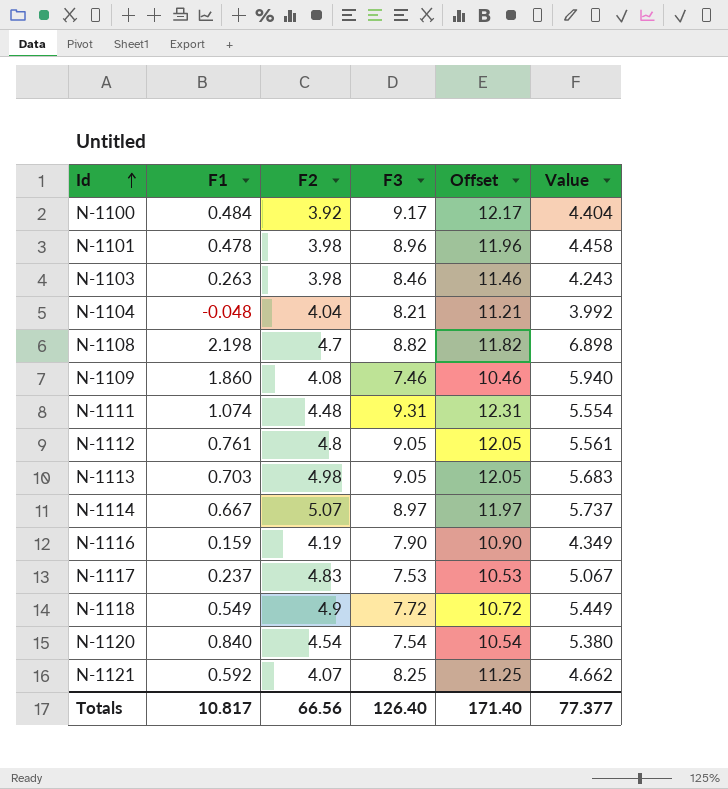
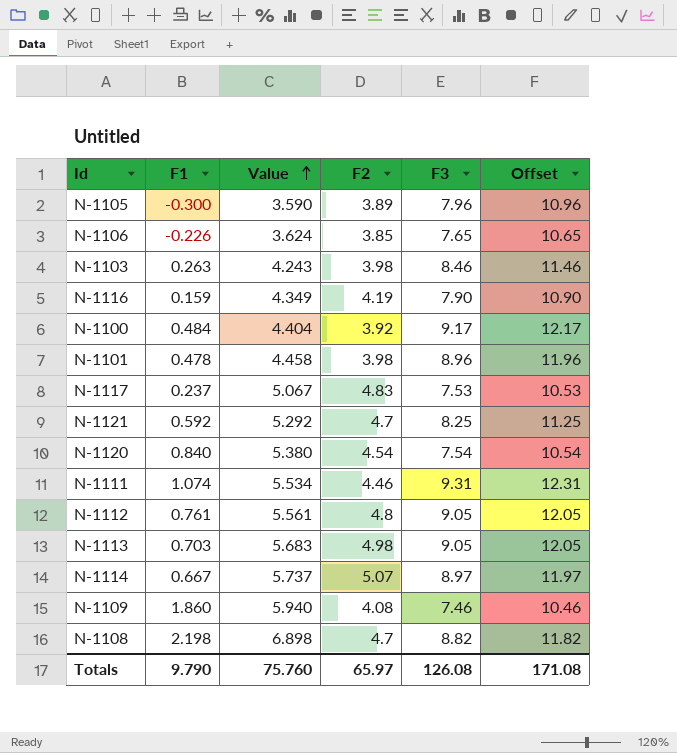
row order: Id ascending -> Value ascending
column Value | position: 6 -> 3
row N-1104: -0.048 | 4.04 | 8.21 | 11.21 | 3.992 -> none
row N-1118: 0.549 | 4.9 | 7.72 | 10.72 | 5.449 -> none
row N-1105: none -> -0.300 | 3.590 | 3.89 | 7.96 | 10.96
row N-1106: none -> -0.226 | 3.624 | 3.85 | 7.65 | 10.65
N-1121 | Value: 4.662 -> 5.292
N-1121 | F2: 4.07 -> 4.7
N-1111 | Value: 5.554 -> 5.534
N-1111 | F2: 4.48 -> 4.46
Totals | F1: 10.817 -> 9.790
Totals | Value: 77.377 -> 75.760
Totals | F2: 66.56 -> 65.97
Totals | F3: 126.40 -> 126.08
Totals | Offset: 171.40 -> 171.08

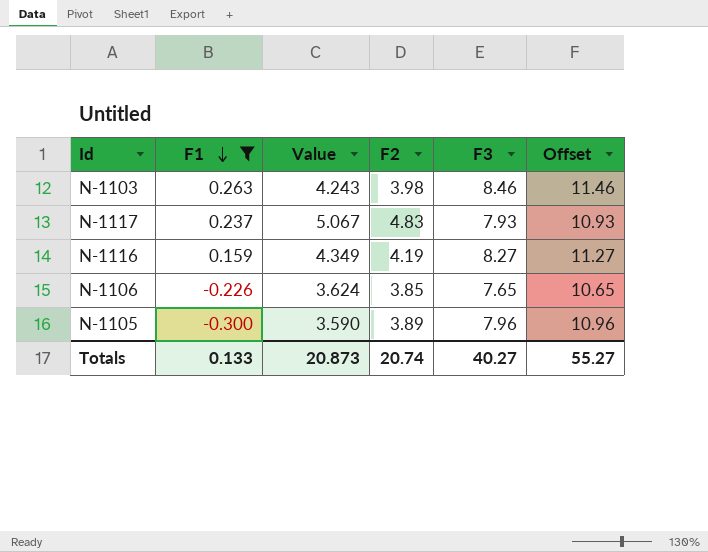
filter: none -> F1 <= 0.263
row order: Value ascending -> F1 descending
N-1117 | F3: 7.53 -> 7.93
N-1117 | Offset: 10.53 -> 10.93
N-1116 | F3: 7.90 -> 8.27
N-1116 | Offset: 10.90 -> 11.27
Totals | F1: 9.790 -> 0.133
Totals | Value: 75.760 -> 20.873
Totals | F2: 65.97 -> 20.74
Totals | F3: 126.08 -> 40.27
Totals | Offset: 171.08 -> 55.27

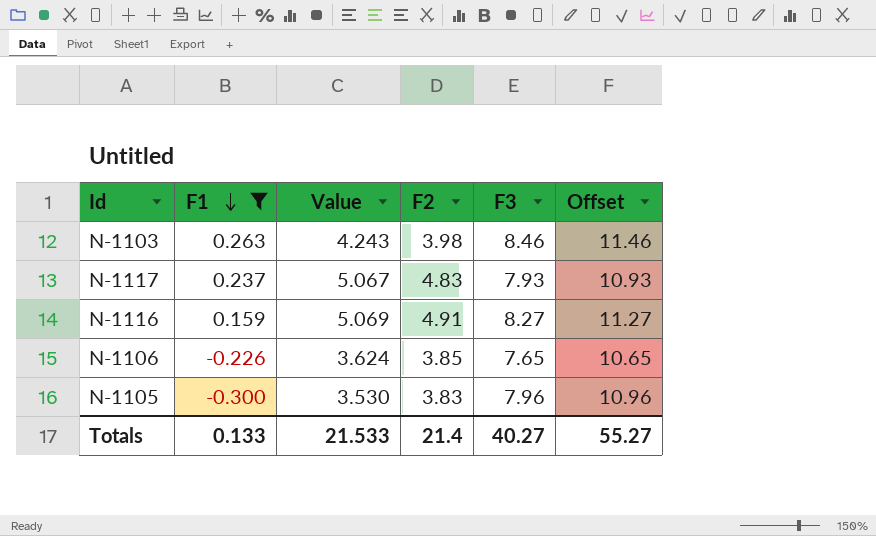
N-1116 | Value: 4.349 -> 5.069
N-1116 | F2: 4.19 -> 4.91
N-1105 | Value: 3.590 -> 3.530
N-1105 | F2: 3.89 -> 3.83
Totals | Value: 20.873 -> 21.533
Totals | F2: 20.74 -> 21.4

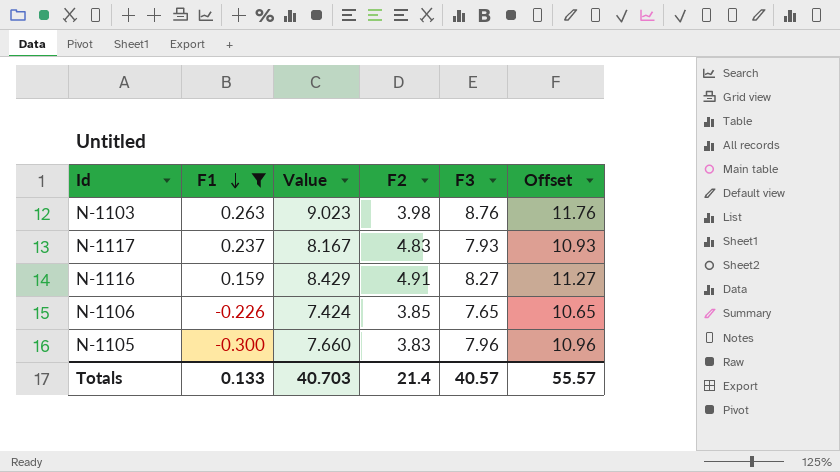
column Value | formula: [F1] + [F2] -> [F1] + [F3]
N-1103 | F3: 8.46 -> 8.76
N-1103 | Offset: 11.46 -> 11.76
Totals | Value: 21.533 -> 40.703
Totals | F3: 40.27 -> 40.57
Totals | Offset: 55.27 -> 55.57

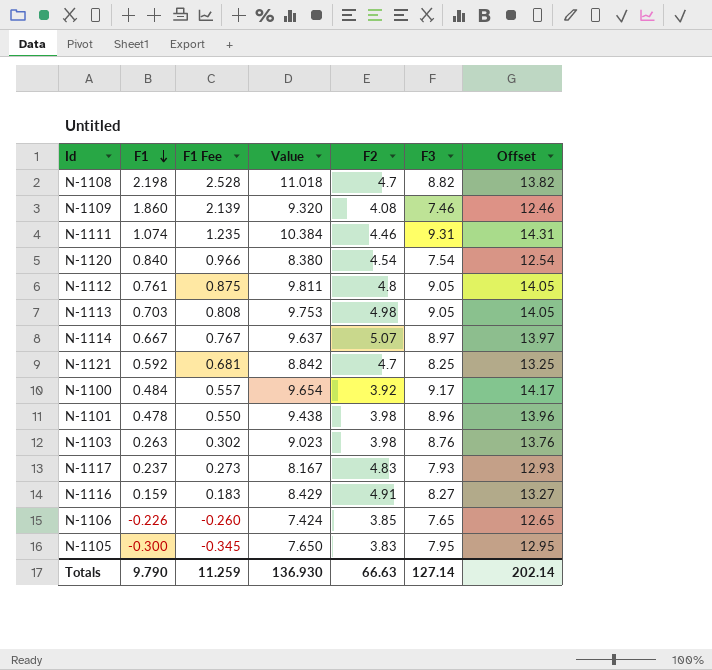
filter: F1 <= 0.263 -> none
column F1 Fee | formula: none -> [F1] * 1.15
column Offset | formula: [F3] + 3 -> [F3] + 5
N-1105 | Value: 7.660 -> 7.650
N-1105 | F3: 7.96 -> 7.95
Totals | F1: 0.133 -> 9.790
Totals | Value: 40.703 -> 136.930
Totals | F2: 21.4 -> 66.63
Totals | F3: 40.57 -> 127.14
Totals | Offset: 55.57 -> 202.14

